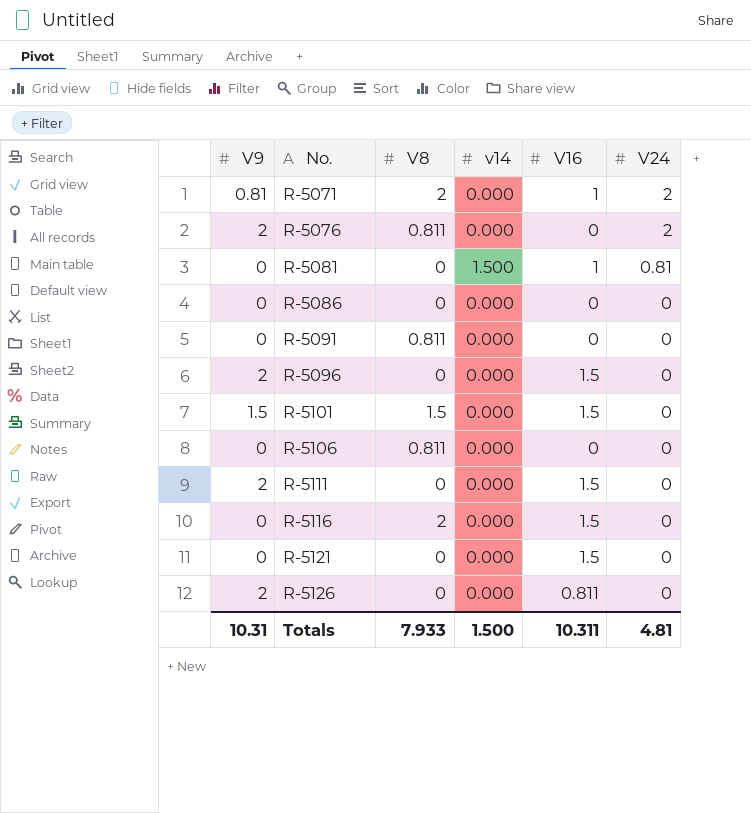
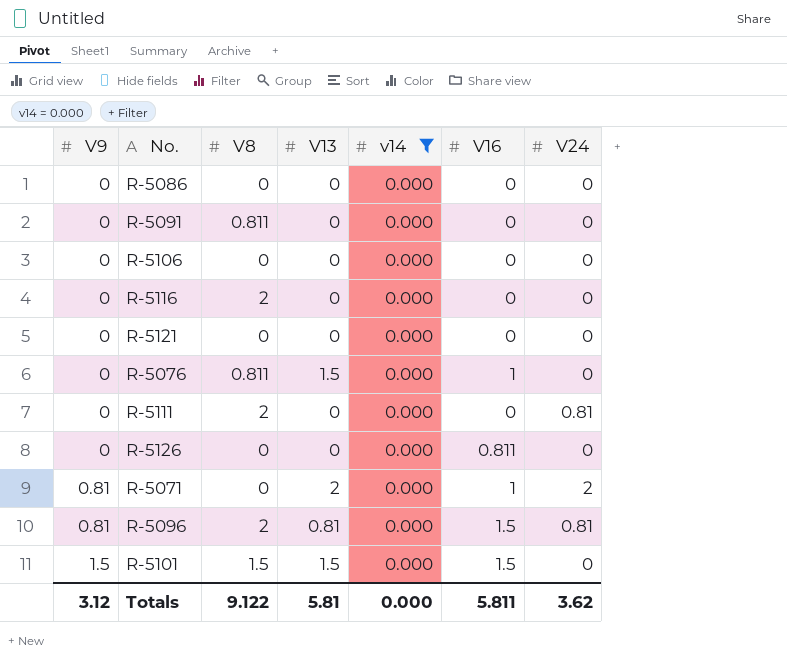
filter: none -> v14 = 0.000
row order: No. ascending -> V9 ascending
column V13 | position: none -> 4
R-5106 | V8: 0.811 -> 0
R-5116 | V16: 1.5 -> 0
R-5121 | V16: 1.5 -> 0
R-5076 | V9: 2 -> 0
R-5076 | V16: 0 -> 1
R-5076 | V24: 2 -> 0
R-5111 | V9: 2 -> 0
R-5111 | V8: 0 -> 2
R-5111 | V16: 1.5 -> 0
R-5111 | V24: 0 -> 0.81
R-5126 | V9: 2 -> 0
R-5071 | V8: 2 -> 0
R-5096 | V9: 2 -> 0.81
R-5096 | V8: 0 -> 2
R-5096 | V24: 0 -> 0.81
Totals | V9: 10.31 -> 3.12
Totals | V8: 7.933 -> 9.122
Totals | v14: 1.500 -> 0.000
Totals | V16: 10.311 -> 5.811
Totals | V24: 4.81 -> 3.62

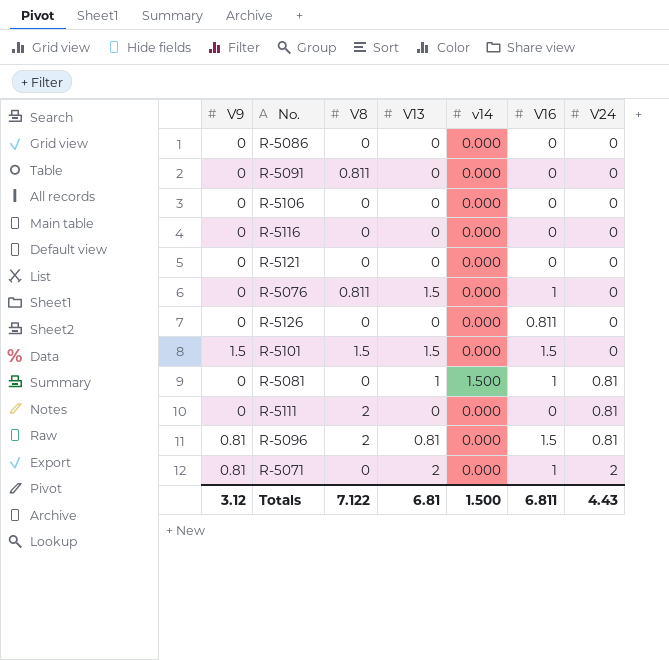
filter: v14 = 0.000 -> none
row order: V9 ascending -> V24 ascending
R-5116 | V8: 2 -> 0
Totals | V8: 9.122 -> 7.122
Totals | V13: 5.81 -> 6.81
Totals | v14: 0.000 -> 1.500
Totals | V16: 5.811 -> 6.811
Totals | V24: 3.62 -> 4.43

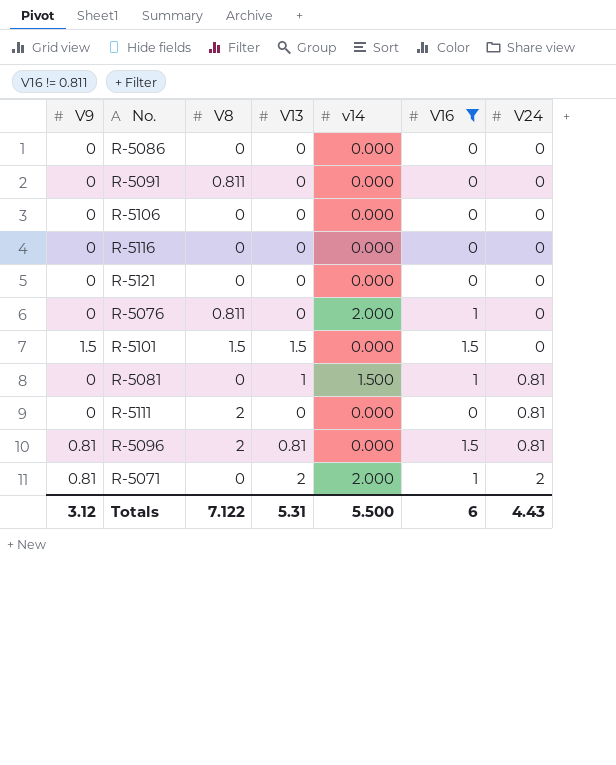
filter: none -> V16 != 0.811
R-5076 | V13: 1.5 -> 0
R-5076 | v14: 0.000 -> 2.000
R-5071 | v14: 0.000 -> 2.000
Totals | V13: 6.81 -> 5.31
Totals | v14: 1.500 -> 5.500
Totals | V16: 6.811 -> 6

